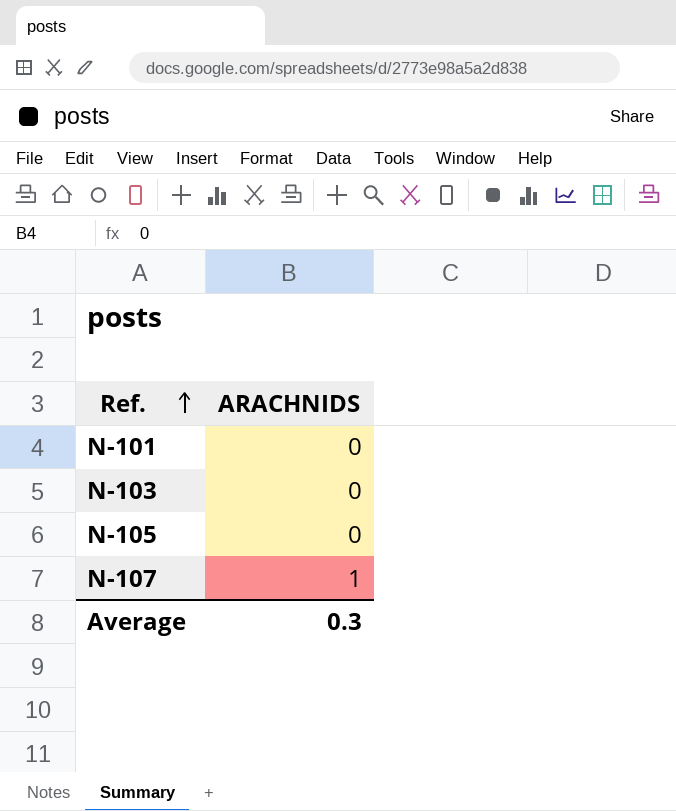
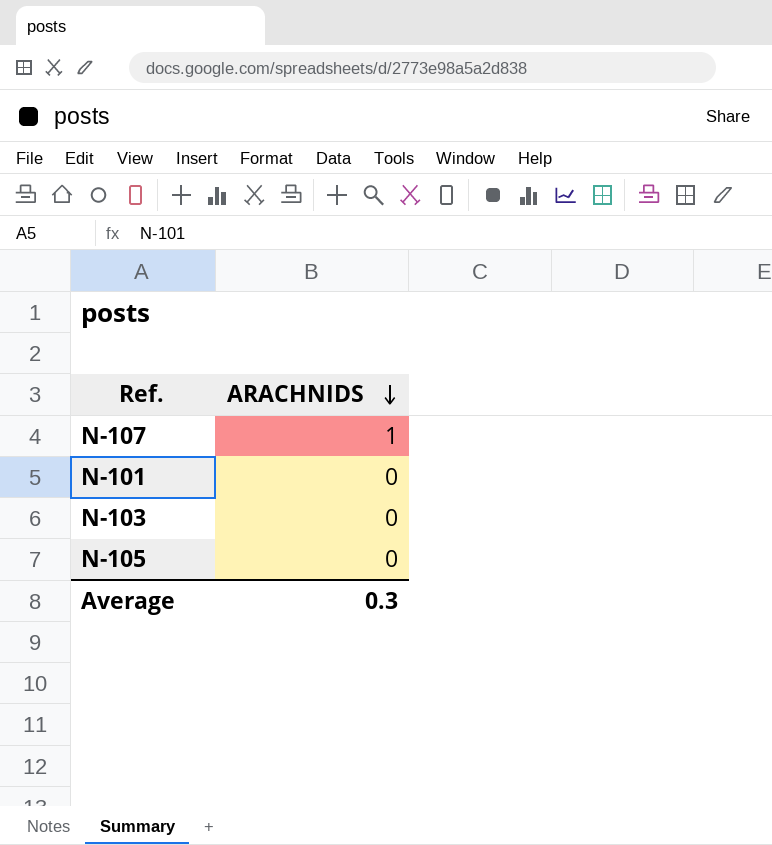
row order: Ref. ascending -> ARACHNIDS descending

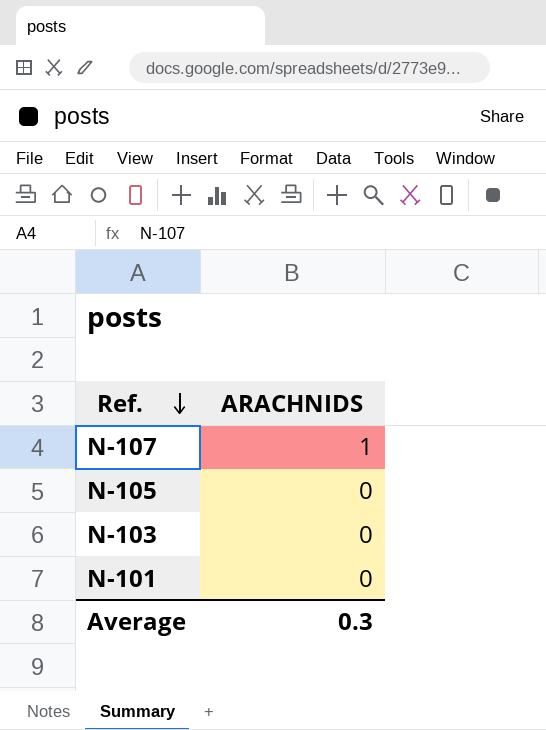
row order: ARACHNIDS descending -> Ref. descending

